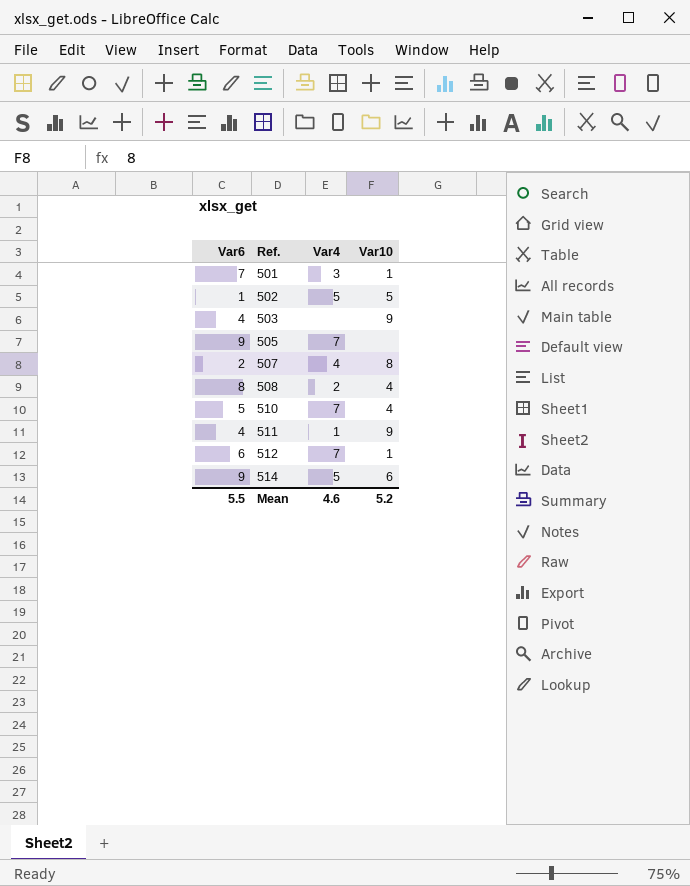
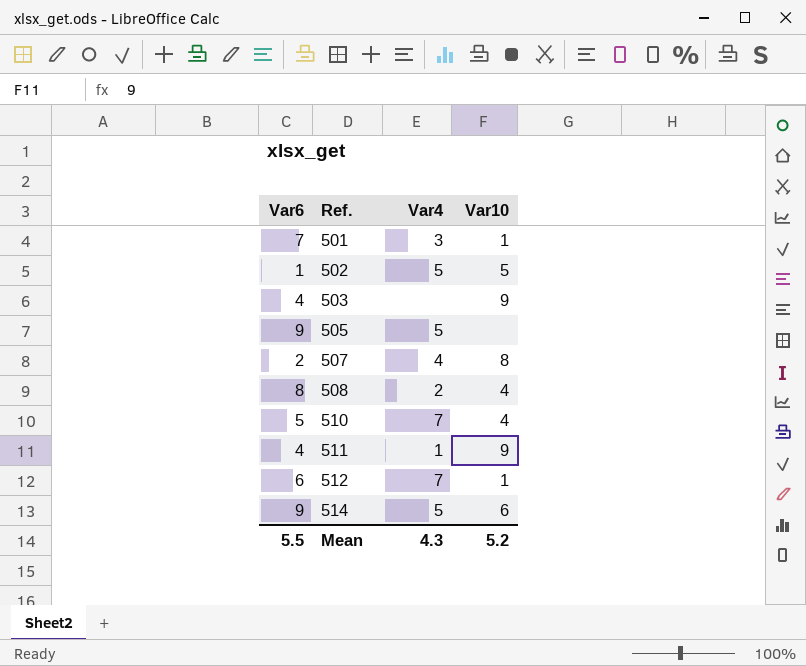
505 | Var4: 7 -> 5
Mean | Var4: 4.6 -> 4.3

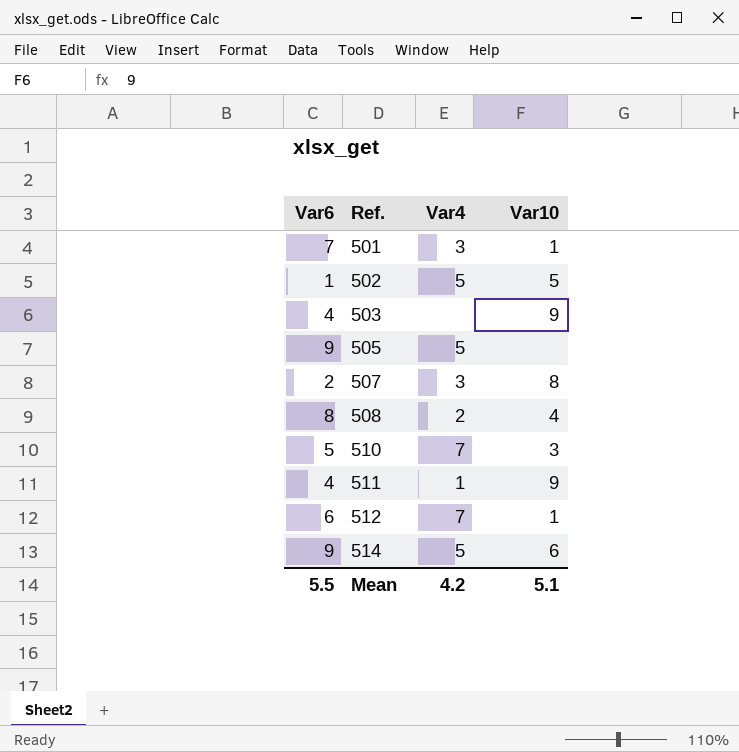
507 | Var4: 4 -> 3
510 | Var10: 4 -> 3
Mean | Var4: 4.3 -> 4.2
Mean | Var10: 5.2 -> 5.1

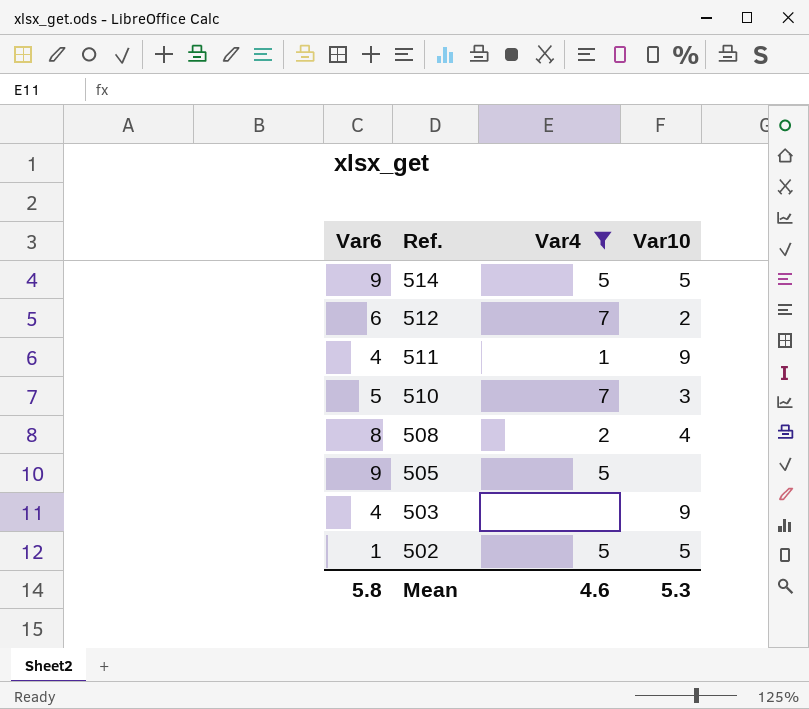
filter: none -> Var4 != 3
row order: Ref. ascending -> Ref. descending
514 | Var10: 6 -> 5
512 | Var10: 1 -> 2
Mean | Var6: 5.5 -> 5.8
Mean | Var4: 4.2 -> 4.6
Mean | Var10: 5.1 -> 5.3

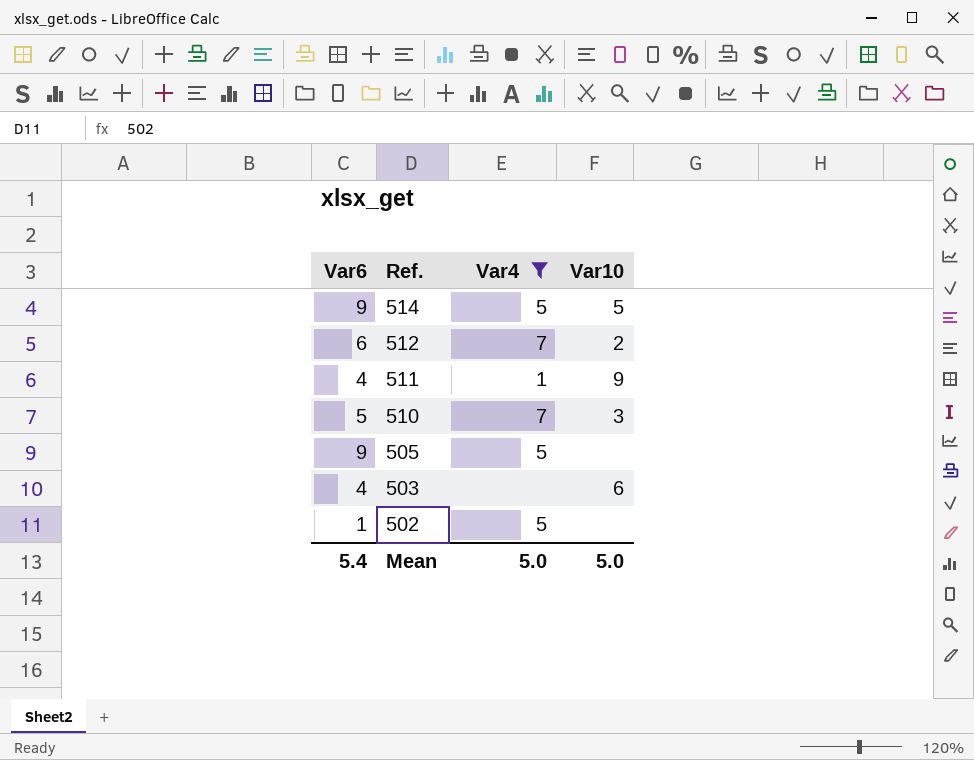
row 508: 8 | 2 | 4 -> none
503 | Var10: 9 -> 6
502 | Var10: 5 -> none
Mean | Var6: 5.8 -> 5.4
Mean | Var4: 4.6 -> 5.0
Mean | Var10: 5.3 -> 5.0

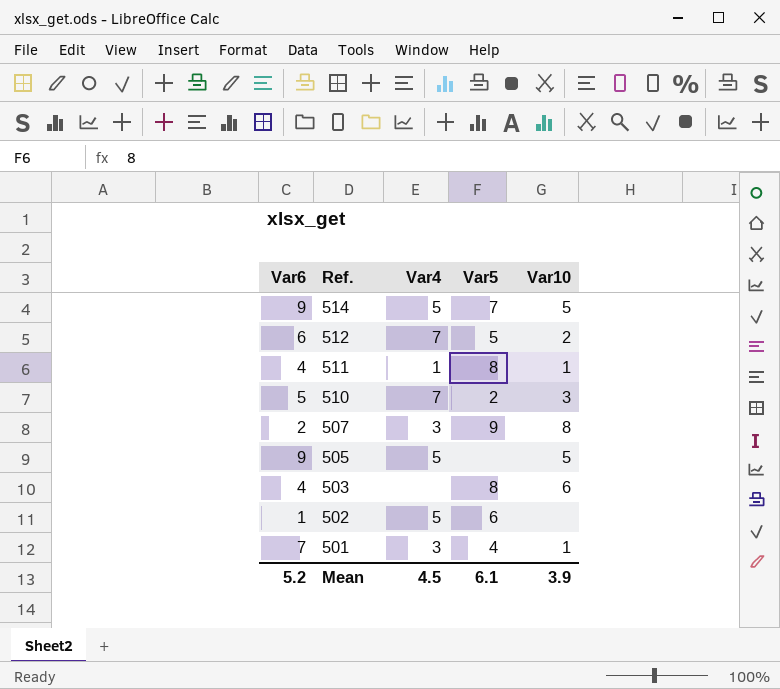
filter: Var4 != 3 -> none
column Var5 | position: none -> 4
511 | Var10: 9 -> 1
505 | Var10: none -> 5
Mean | Var6: 5.4 -> 5.2
Mean | Var4: 5.0 -> 4.5
Mean | Var10: 5.0 -> 3.9

